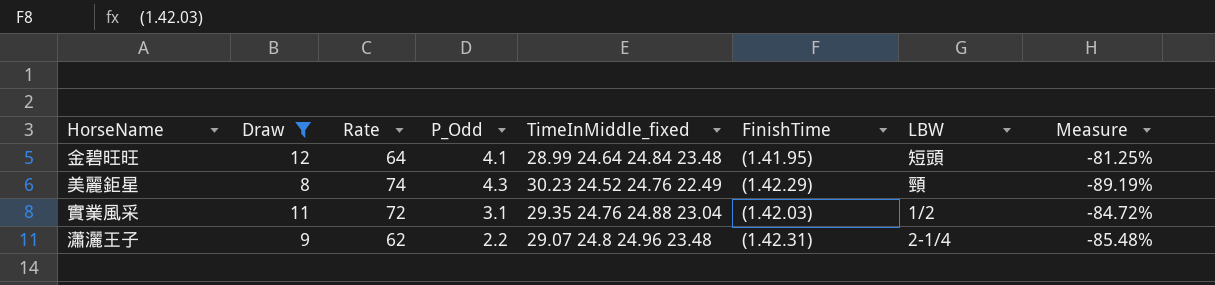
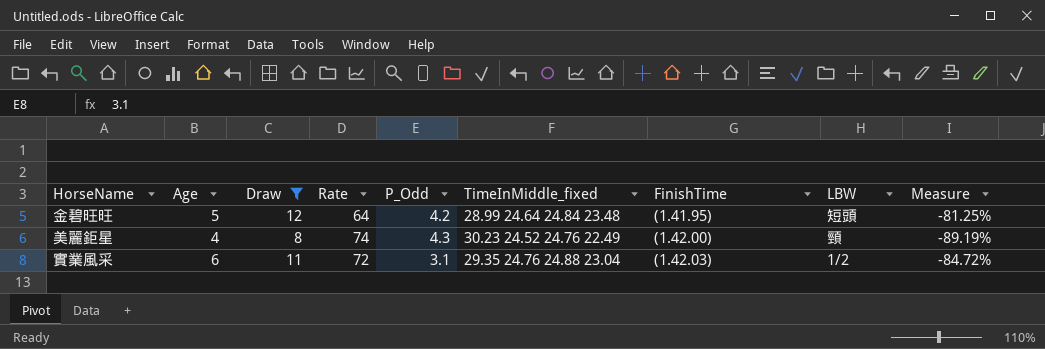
column Age | position: none -> 2
row 瀟灑王子: 9 | 62 | 2.2 | 29.07 24.8 24.96 23.48 | (1.42.31) | 2-1/4 | -85.48% -> none
金碧旺旺 | P_Odd: 4.1 -> 4.2
美麗鉅星 | FinishTime: (1.42.29) -> (1.42.00)

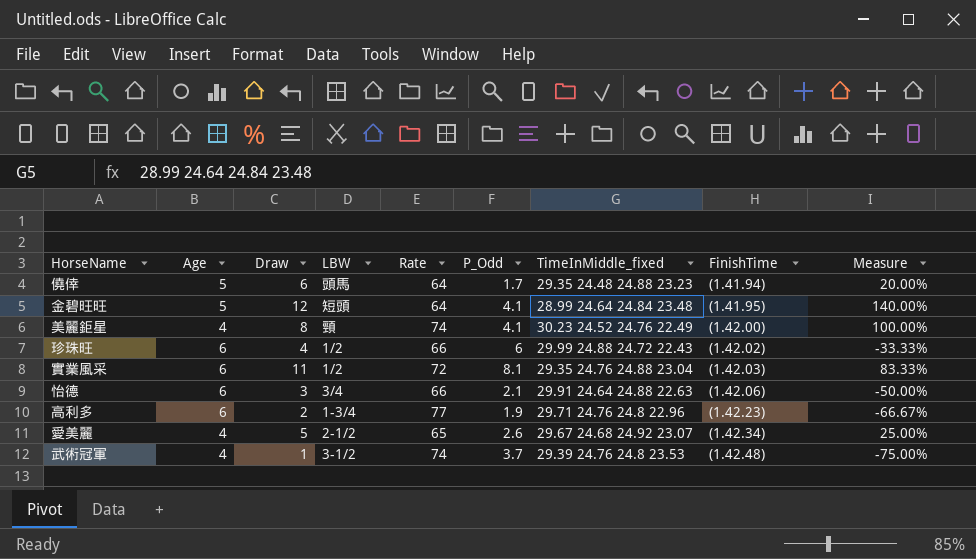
filter: Draw >= 8 -> none
column LBW | position: 8 -> 4
column Measure | formula: ([Draw] - [Rate]) / [Rate] -> ([Draw] - [Age]) / [Age]
金碧旺旺 | P_Odd: 4.2 -> 4.1
美麗鉅星 | P_Odd: 4.3 -> 4.1
實業風采 | P_Odd: 3.1 -> 8.1

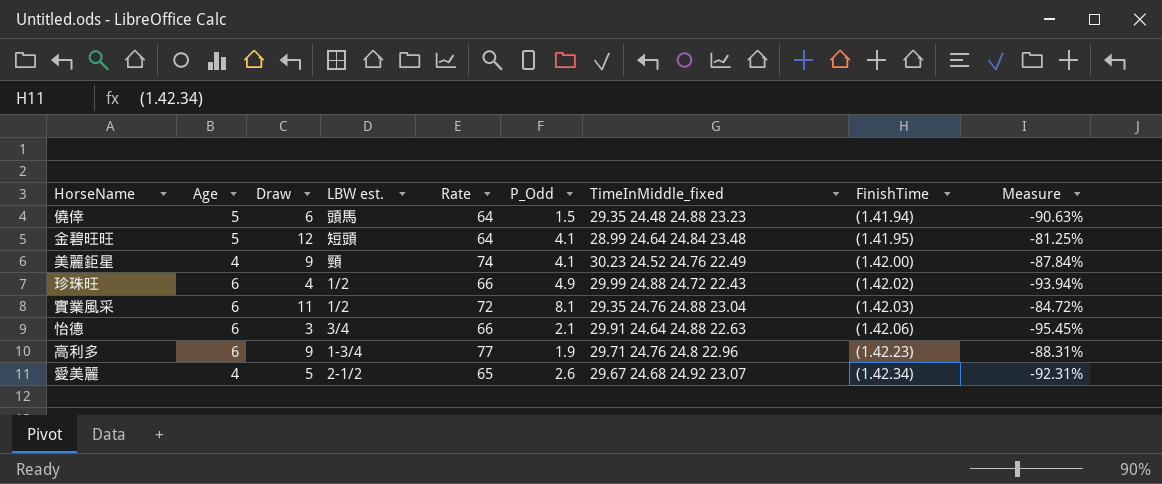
column name: LBW -> LBW est.
column Measure | formula: ([Draw] - [Age]) / [Age] -> ([Draw] - [Rate]) / [Rate]
row 武術冠軍: 4 | 1 | 3-1/2 | 74 | 3.7 | 29.39 24.76 24.8 23.53 | (1.42.48) | -75.00% -> none
僥倖 | P_Odd: 1.7 -> 1.5
美麗鉅星 | Draw: 8 -> 9
珍珠旺 | P_Odd: 6 -> 4.9
高利多 | Draw: 2 -> 9

